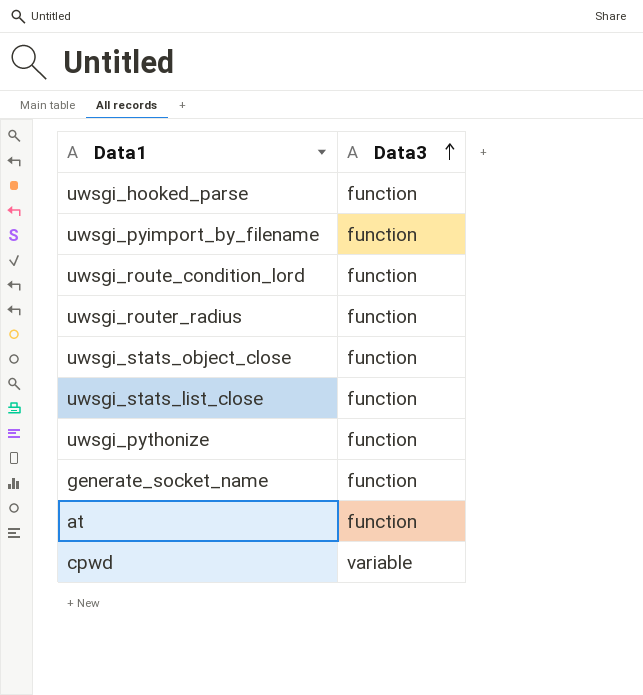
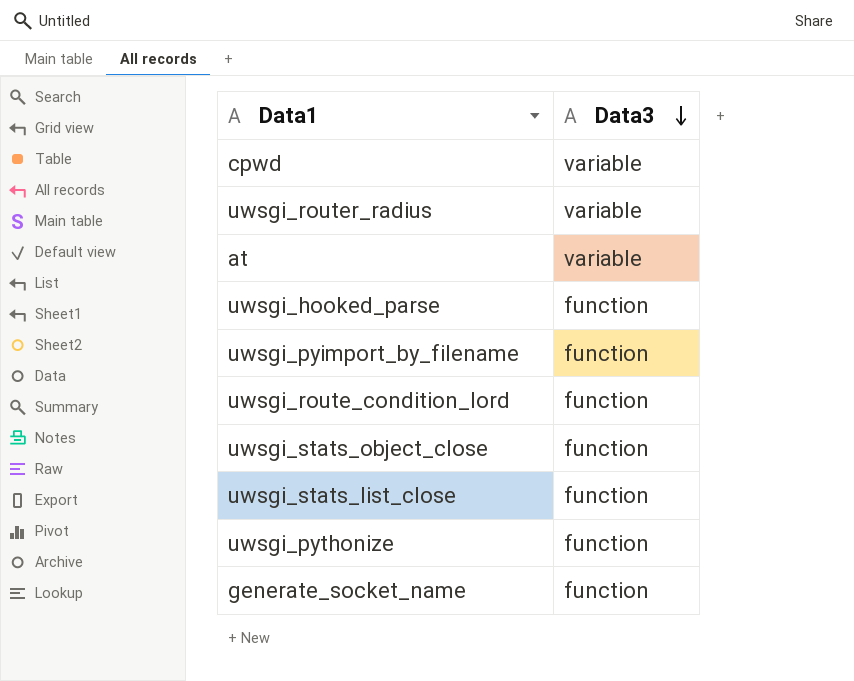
row order: Data3 ascending -> Data3 descending
uwsgi_router_radius | Data3: function -> variable
at | Data3: function -> variable

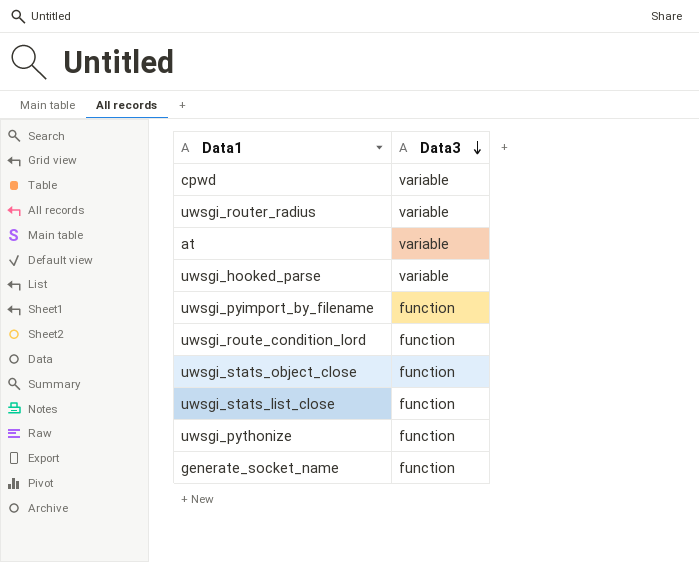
uwsgi_hooked_parse | Data3: function -> variable

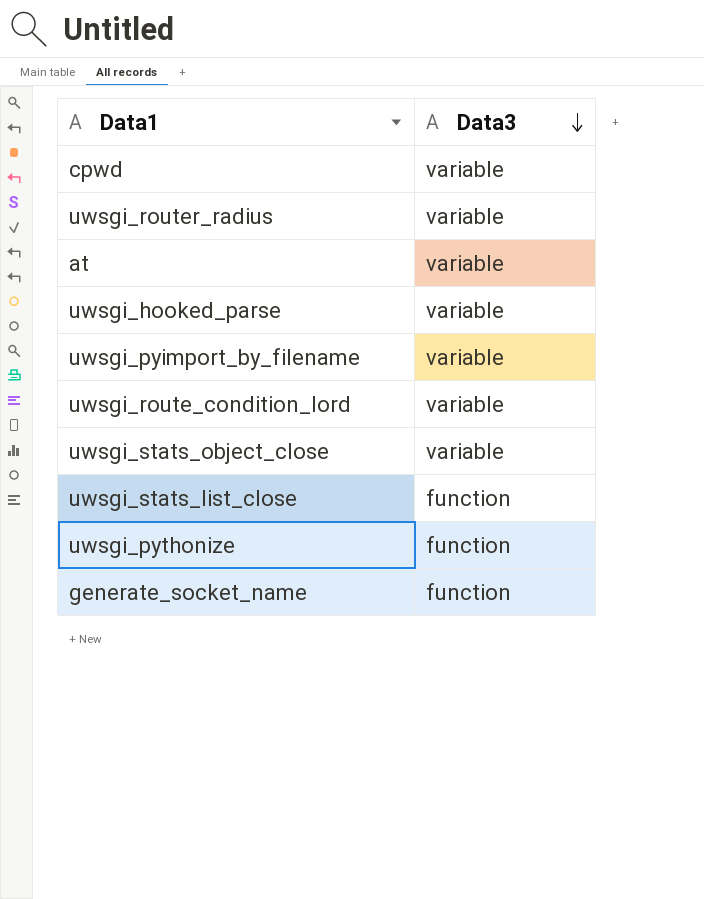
uwsgi_pyimport_by_filename | Data3: function -> variable
uwsgi_route_condition_lord | Data3: function -> variable
uwsgi_stats_object_close | Data3: function -> variable

